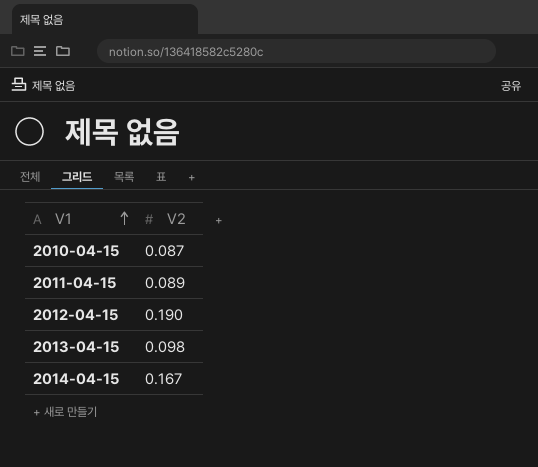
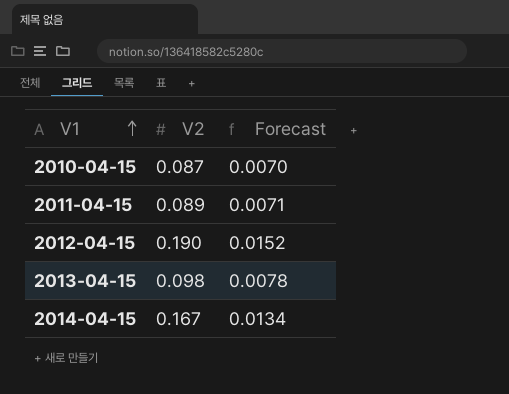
column Forecast | formula: none -> [V2] * 0.08

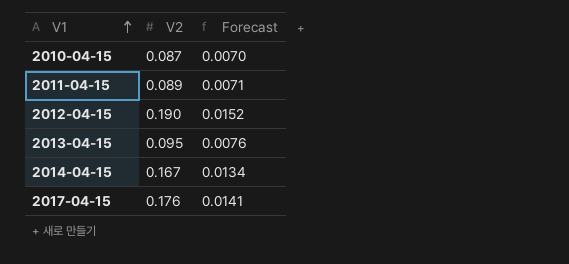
2013-04-15 | V2: 0.098 -> 0.095
2013-04-15 | Forecast: 0.0078 -> 0.0076
row 2017-04-15: none -> 0.176 | 0.0141

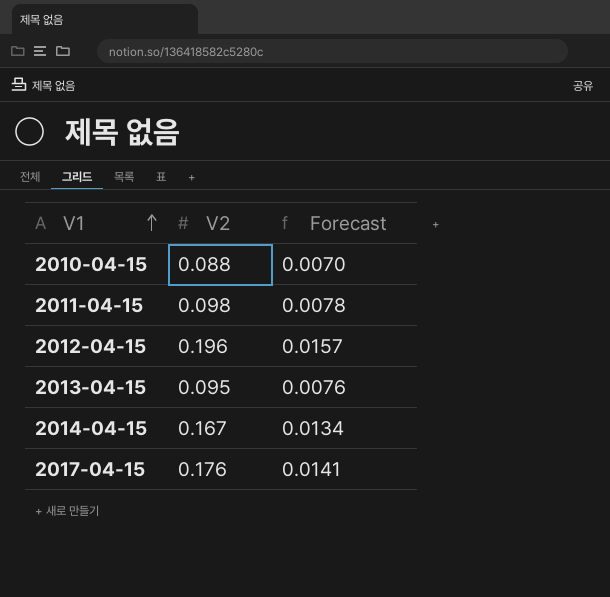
2010-04-15 | V2: 0.087 -> 0.088
2011-04-15 | V2: 0.089 -> 0.098
2011-04-15 | Forecast: 0.0071 -> 0.0078
2012-04-15 | V2: 0.190 -> 0.196
2012-04-15 | Forecast: 0.0152 -> 0.0157

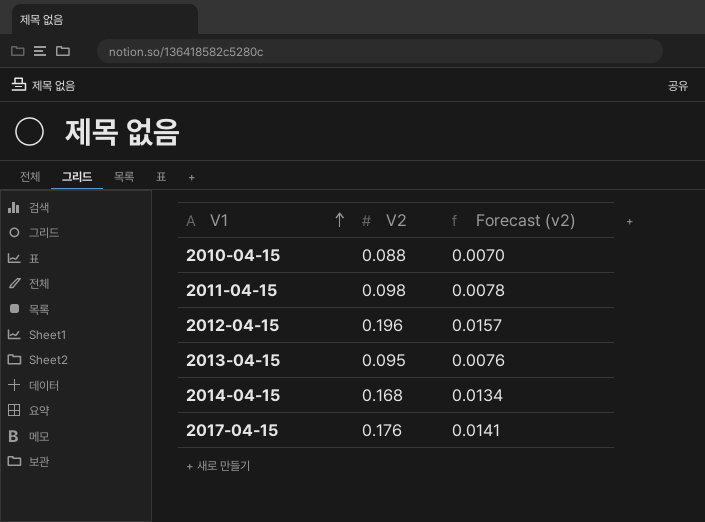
column name: Forecast -> Forecast (v2)
2014-04-15 | V2: 0.167 -> 0.168

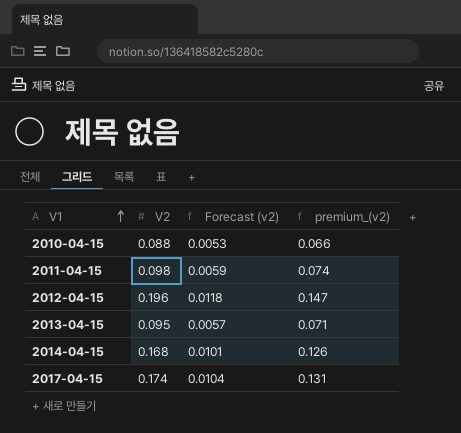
column Forecast (v2) | formula: [V2] * 0.08 -> [V2] * 0.06
column premium_(v2) | formula: none -> [V2] * 0.75
2017-04-15 | V2: 0.176 -> 0.174

